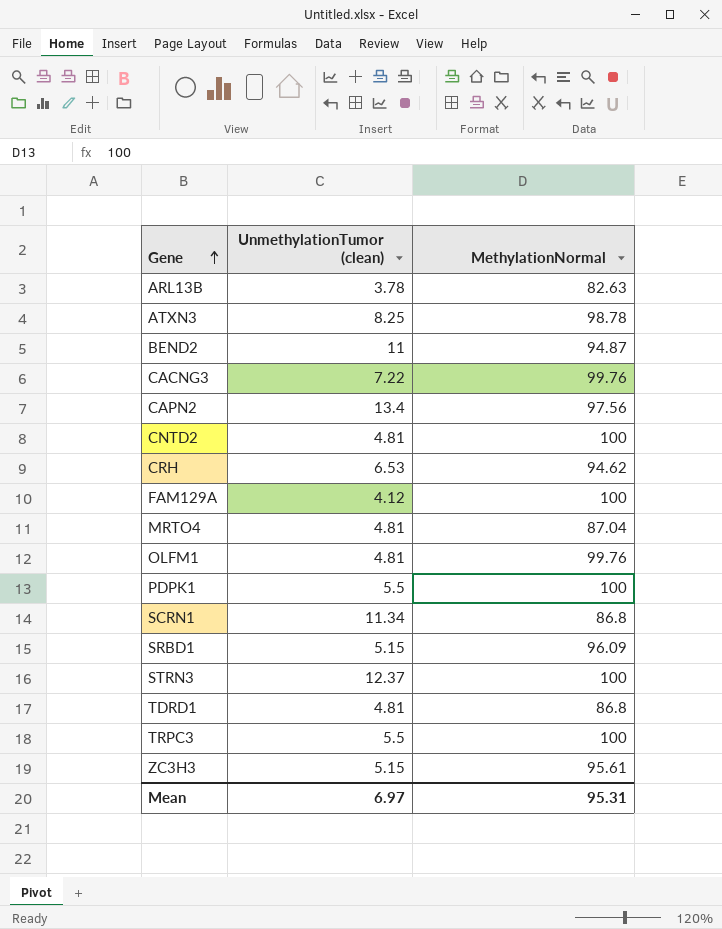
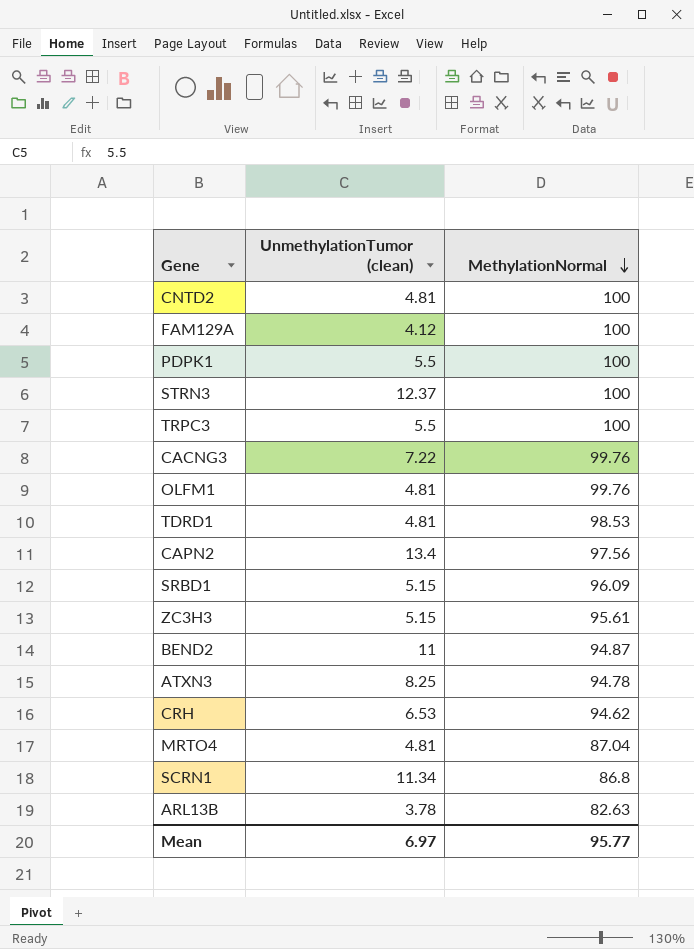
row order: Gene ascending -> MethylationNormal descending
TDRD1 | MethylationNormal: 86.8 -> 98.53
ATXN3 | MethylationNormal: 98.78 -> 94.78
Mean | MethylationNormal: 95.31 -> 95.77

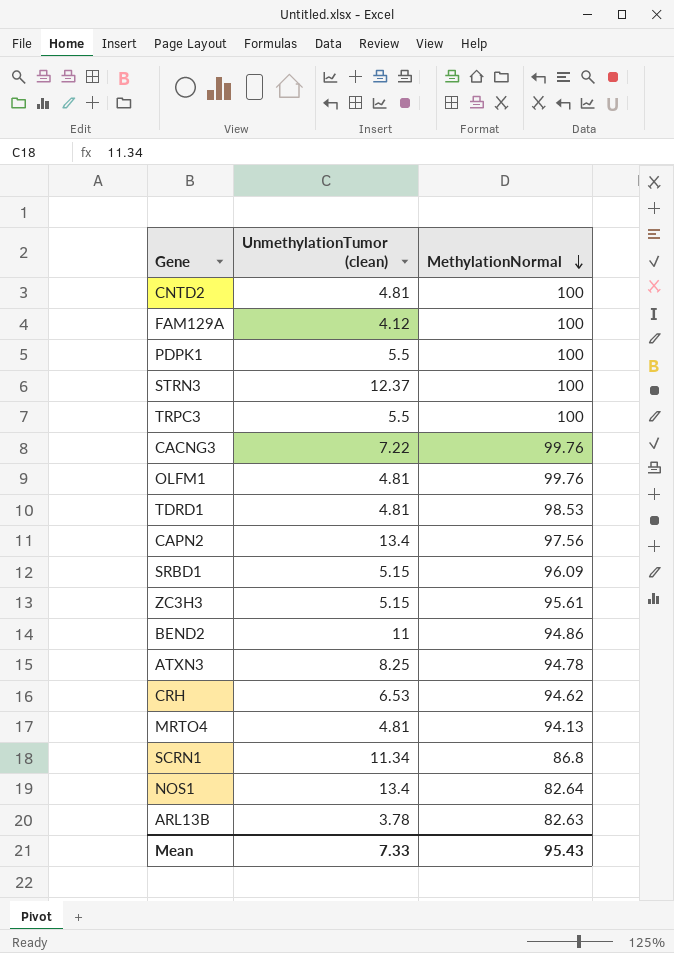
BEND2 | MethylationNormal: 94.87 -> 94.86
MRTO4 | MethylationNormal: 87.04 -> 94.13
row NOS1: none -> 13.4 | 82.64
Mean | UnmethylationTumor (clean): 6.97 -> 7.33
Mean | MethylationNormal: 95.77 -> 95.43

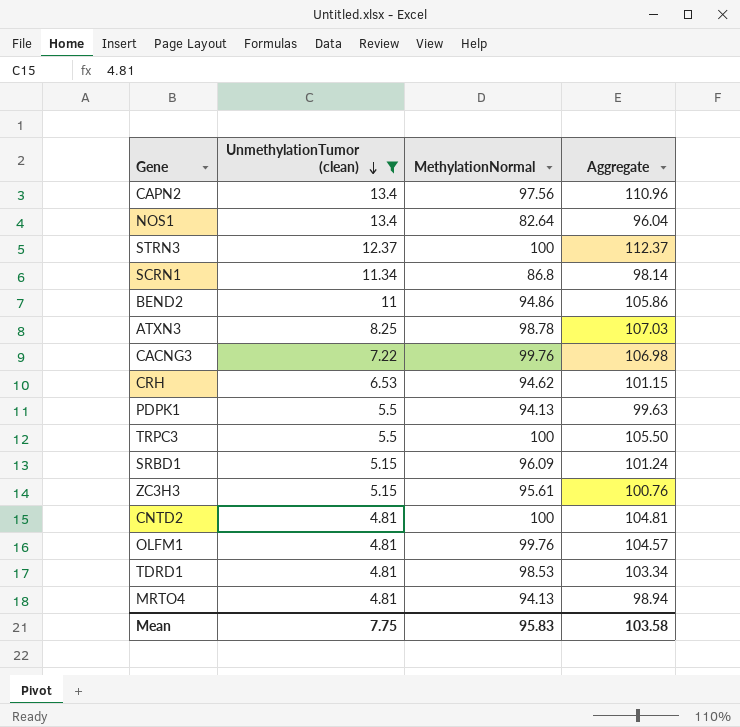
filter: none -> UnmethylationTumor (clean) >= 4.81
row order: MethylationNormal descending -> UnmethylationTumor (clean) descending
column Aggregate | formula: none -> [UnmethylationTumor (clean)] + [MethylationNormal]
ATXN3 | MethylationNormal: 94.78 -> 98.78
PDPK1 | MethylationNormal: 100 -> 94.13
Mean | UnmethylationTumor (clean): 7.33 -> 7.75
Mean | MethylationNormal: 95.43 -> 95.83

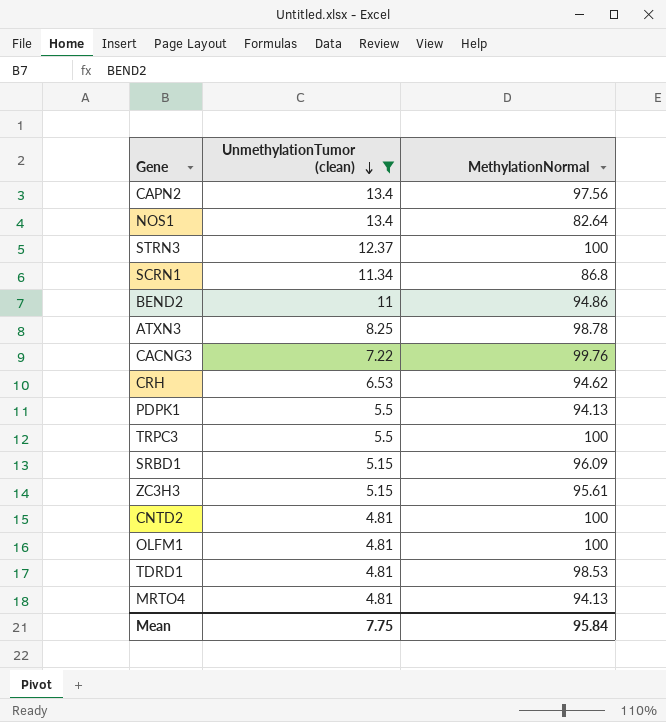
column Aggregate | formula: [UnmethylationTumor (clean)] + [MethylationNormal] -> none
OLFM1 | MethylationNormal: 99.76 -> 100
Mean | MethylationNormal: 95.83 -> 95.84

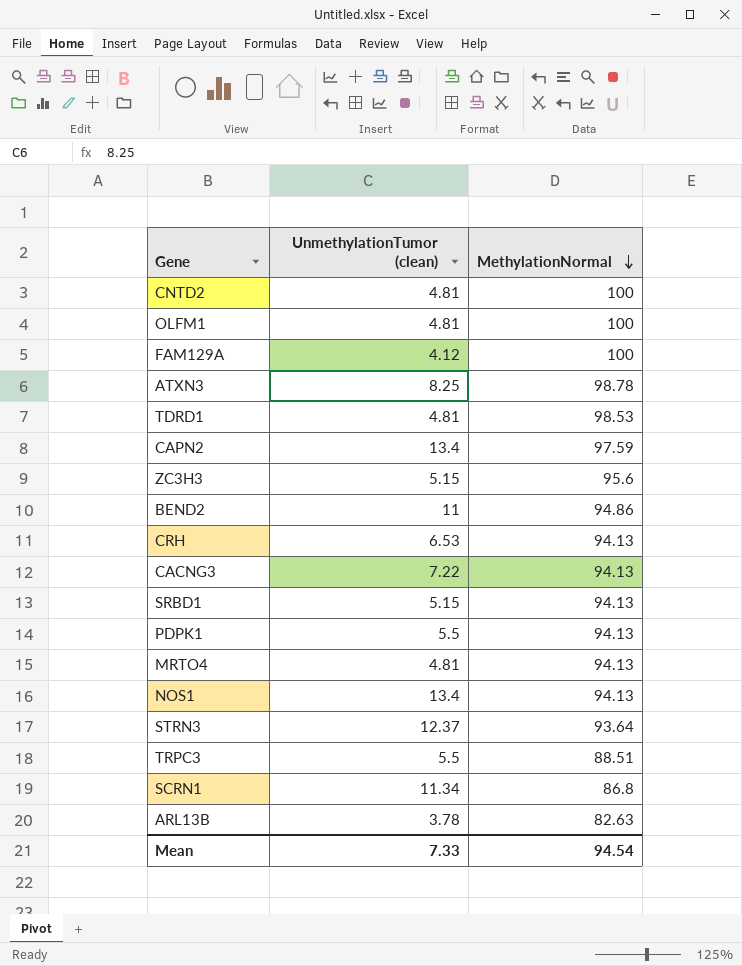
filter: UnmethylationTumor (clean) >= 4.81 -> none
row order: UnmethylationTumor (clean) descending -> MethylationNormal descending
CAPN2 | MethylationNormal: 97.56 -> 97.59
ZC3H3 | MethylationNormal: 95.61 -> 95.6
CRH | MethylationNormal: 94.62 -> 94.13
CACNG3 | MethylationNormal: 99.76 -> 94.13
SRBD1 | MethylationNormal: 96.09 -> 94.13
NOS1 | MethylationNormal: 82.64 -> 94.13
STRN3 | MethylationNormal: 100 -> 93.64
TRPC3 | MethylationNormal: 100 -> 88.51
Mean | UnmethylationTumor (clean): 7.75 -> 7.33
Mean | MethylationNormal: 95.84 -> 94.54

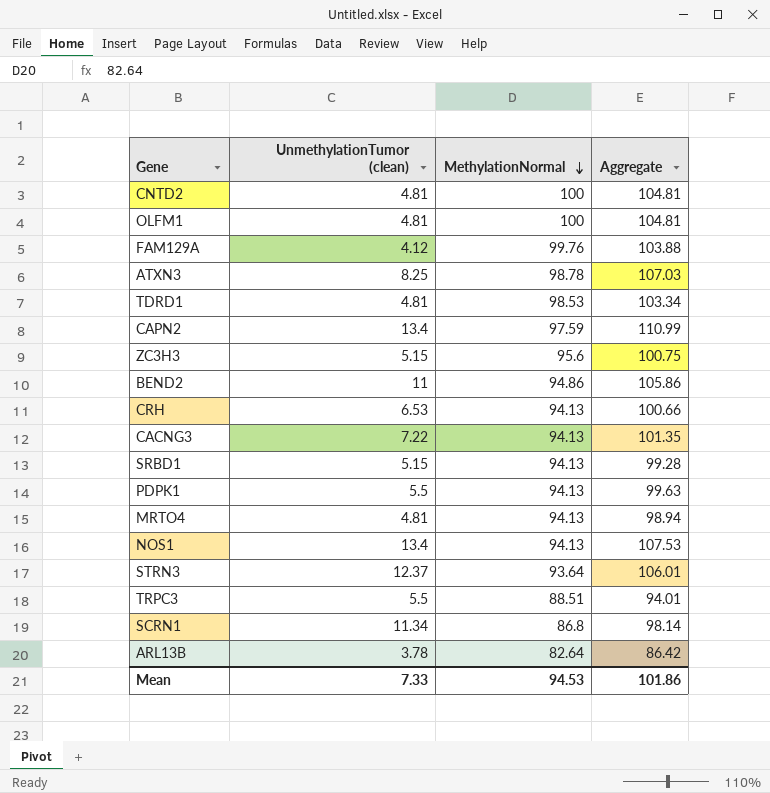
column Aggregate | formula: none -> [UnmethylationTumor (clean)] + [MethylationNormal]
FAM129A | MethylationNormal: 100 -> 99.76
ARL13B | MethylationNormal: 82.63 -> 82.64
Mean | MethylationNormal: 94.54 -> 94.53

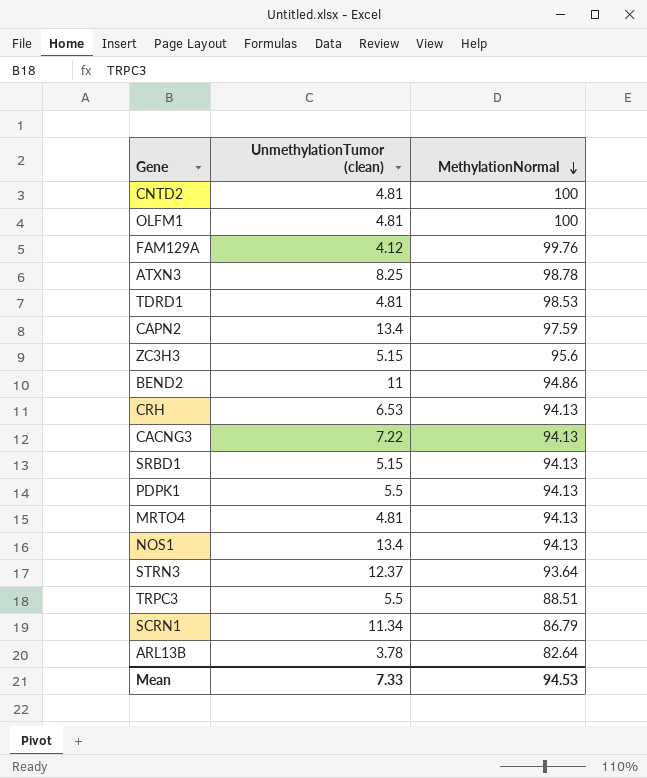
column Aggregate | formula: [UnmethylationTumor (clean)] + [MethylationNormal] -> none
SCRN1 | MethylationNormal: 86.8 -> 86.79

